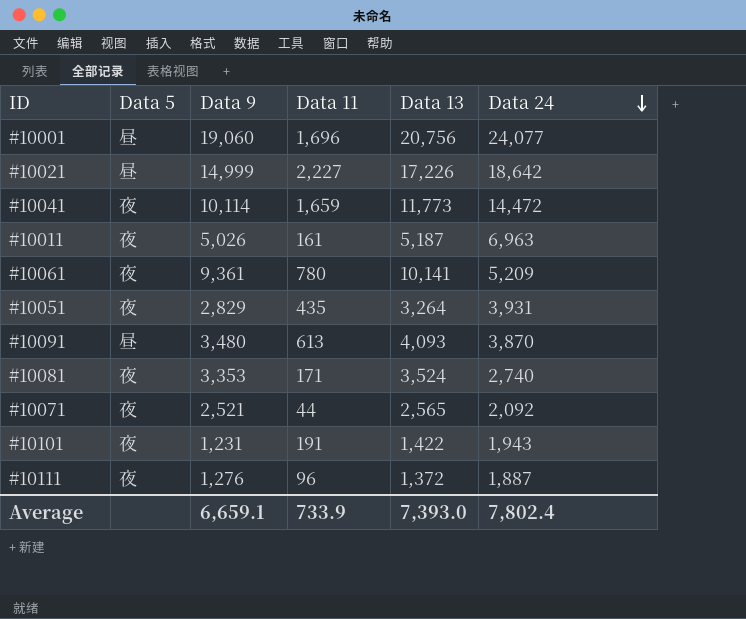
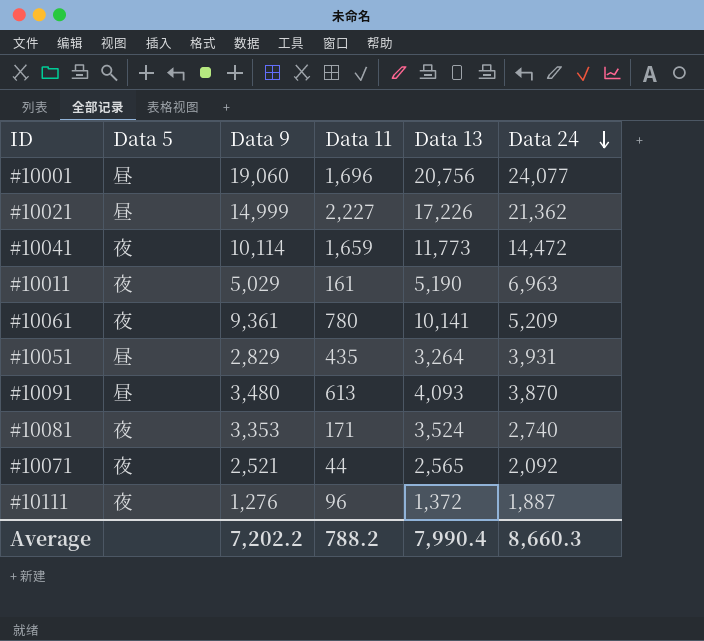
row #10101: 夜 | 1,231 | 191 | 1,422 | 1,943 -> none
#10021 | Data 24: 18,642 -> 21,362
#10011 | Data 9: 5,026 -> 5,029
#10011 | Data 13: 5,187 -> 5,190
#10051 | Data 5: 夜 -> 昼
Average | Data 9: 6,659.1 -> 7,202.2
Average | Data 11: 733.9 -> 788.2
Average | Data 13: 7,393.0 -> 7,990.4
Average | Data 24: 7,802.4 -> 8,660.3

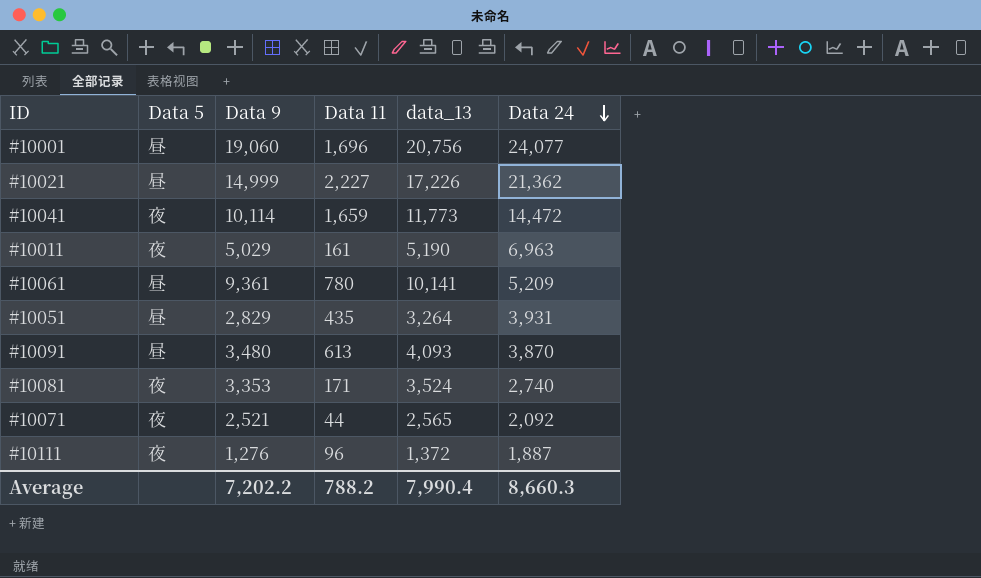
column name: Data 13 -> data_13
#10061 | Data 5: 夜 -> 昼

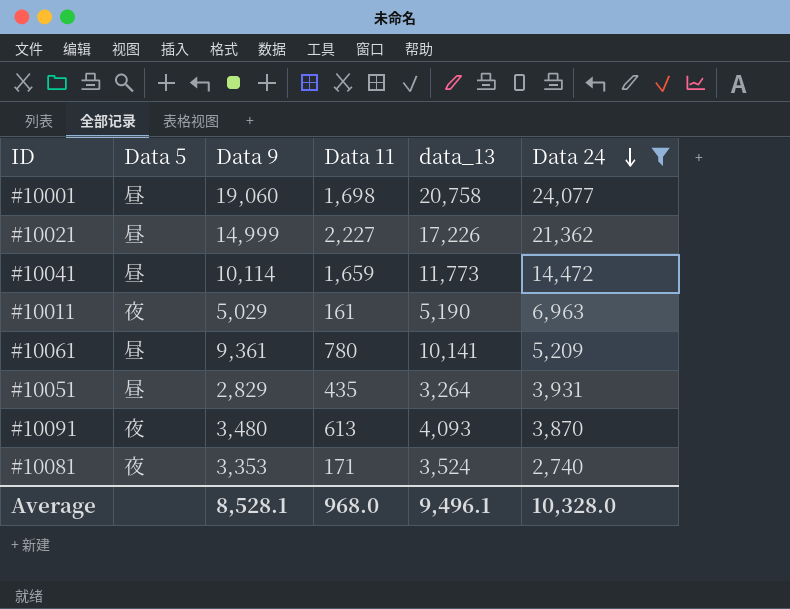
filter: none -> Data 24 >= 2,740
#10001 | Data 11: 1,696 -> 1,698
#10001 | data_13: 20,756 -> 20,758
#10041 | Data 5: 夜 -> 昼
#10091 | Data 5: 昼 -> 夜
Average | Data 9: 7,202.2 -> 8,528.1
Average | Data 11: 788.2 -> 968.0
Average | data_13: 7,990.4 -> 9,496.1
Average | Data 24: 8,660.3 -> 10,328.0

